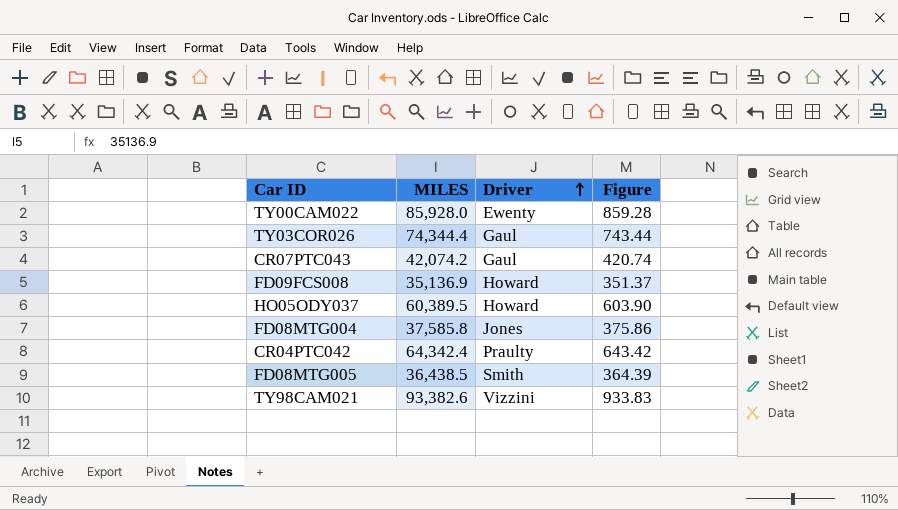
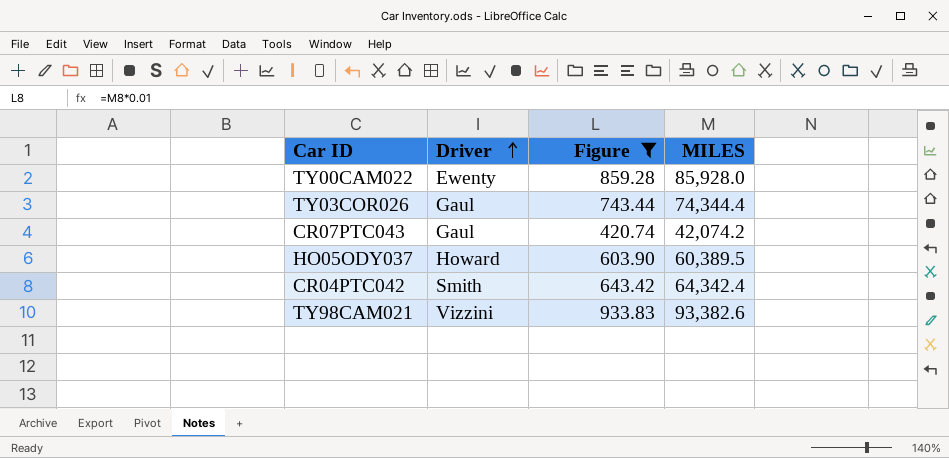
filter: none -> Figure >= 420.74
column MILES | position: 2 -> 4
CR04PTC042 | Driver: Praulty -> Smith

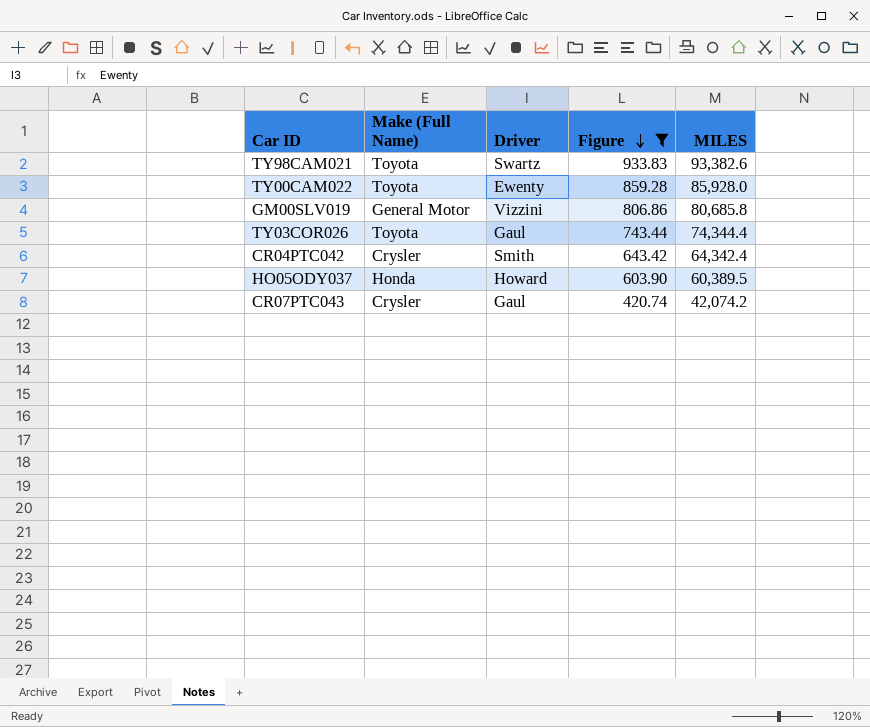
row order: Driver ascending -> Figure descending
column Make (Full Name) | position: none -> 2
TY98CAM021 | Driver: Vizzini -> Swartz
row GM00SLV019: none -> General Motor | Vizzini | 806.86 | 80,685.8

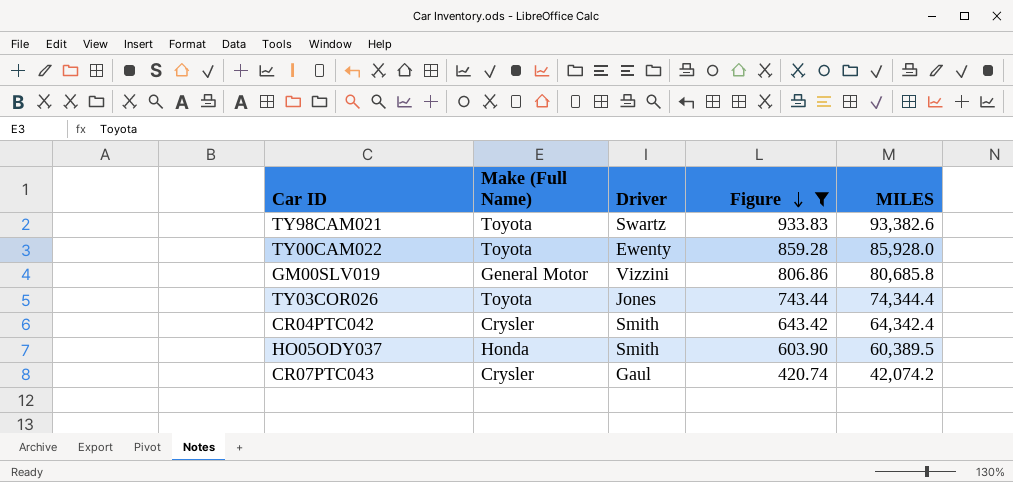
TY03COR026 | Driver: Gaul -> Jones
HO05ODY037 | Driver: Howard -> Smith

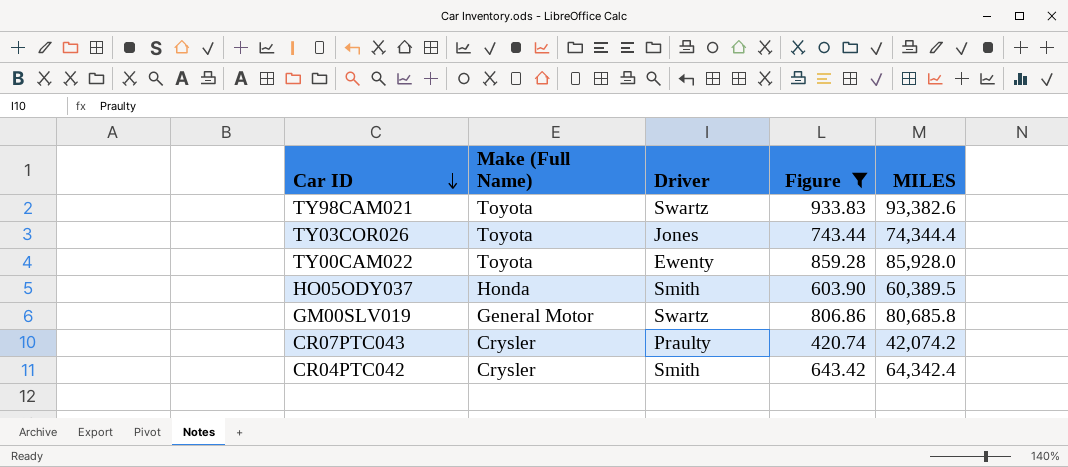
row order: Figure descending -> Car ID descending
GM00SLV019 | Driver: Vizzini -> Swartz
CR07PTC043 | Driver: Gaul -> Praulty

